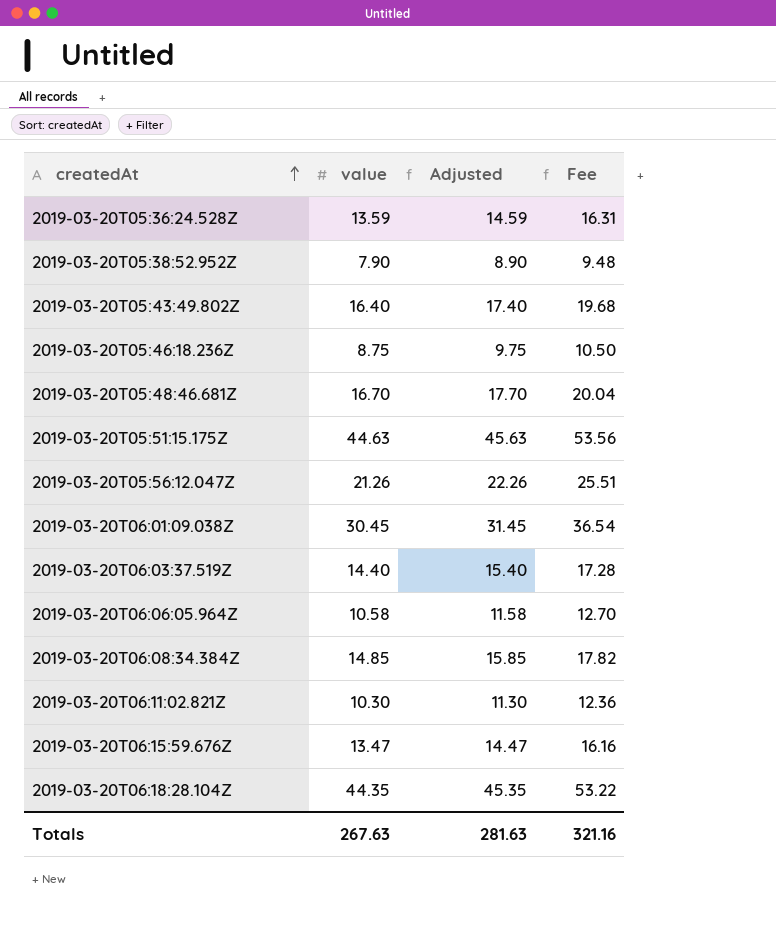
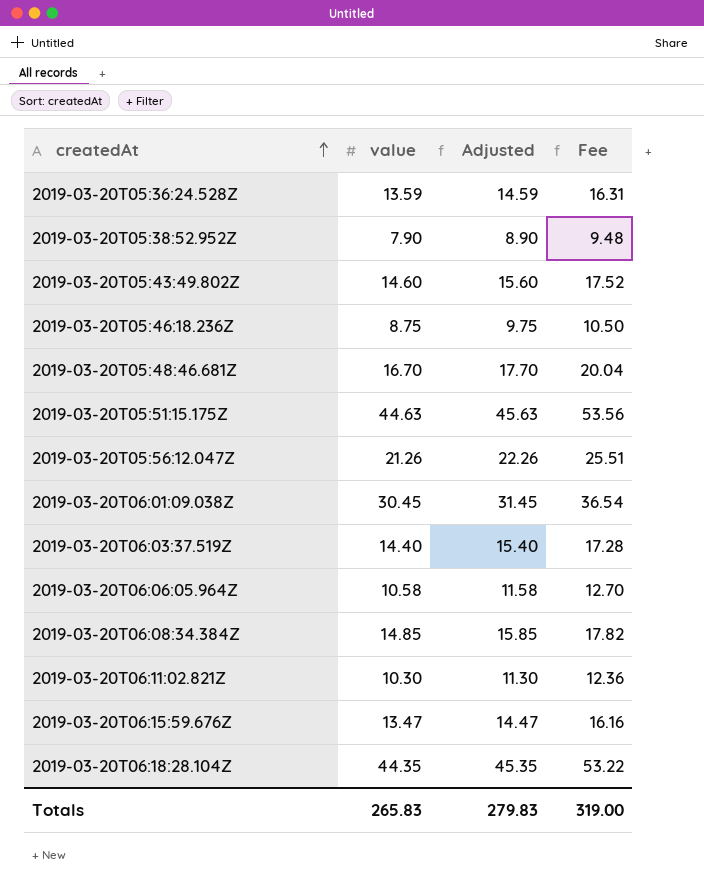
2019-03-20T05:43:49.802Z | value: 16.40 -> 14.60
2019-03-20T05:43:49.802Z | Adjusted: 17.40 -> 15.60
2019-03-20T05:43:49.802Z | Fee: 19.68 -> 17.52
Totals | value: 267.63 -> 265.83
Totals | Adjusted: 281.63 -> 279.83
Totals | Fee: 321.16 -> 319.00

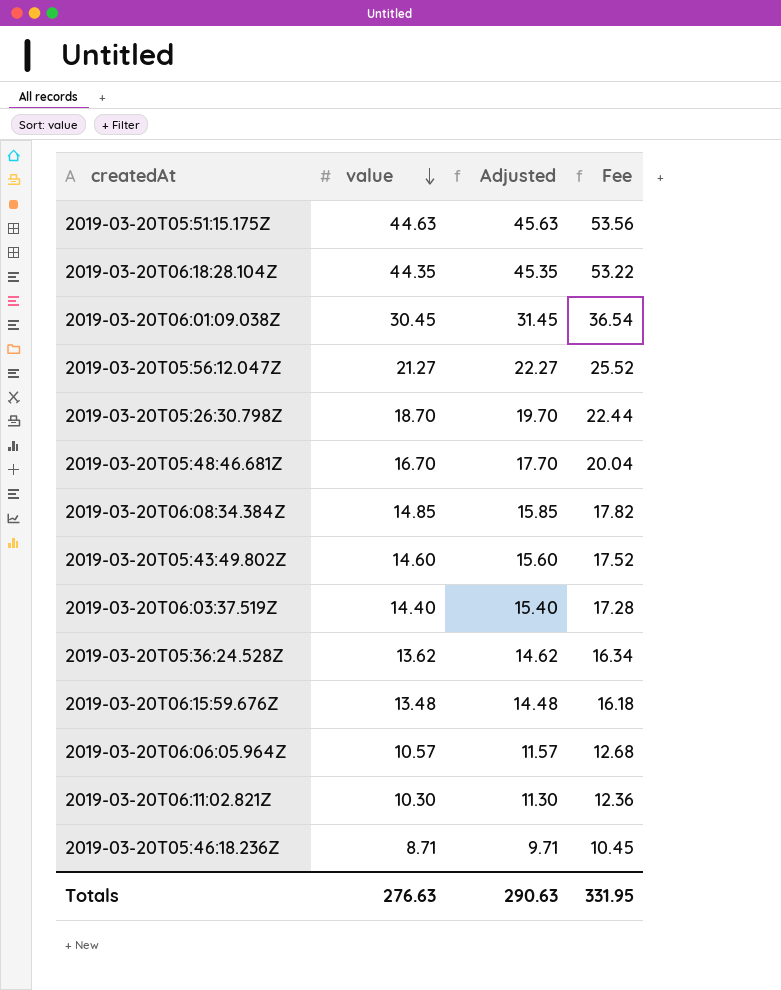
row order: createdAt ascending -> value descending
row 2019-03-20T05:38:52.952Z: 7.90 | 8.90 | 9.48 -> none
2019-03-20T05:56:12.047Z | value: 21.26 -> 21.27
2019-03-20T05:56:12.047Z | Adjusted: 22.26 -> 22.27
2019-03-20T05:56:12.047Z | Fee: 25.51 -> 25.52
row 2019-03-20T05:26:30.798Z: none -> 18.70 | 19.70 | 22.44
2019-03-20T05:36:24.528Z | value: 13.59 -> 13.62
2019-03-20T05:36:24.528Z | Adjusted: 14.59 -> 14.62
2019-03-20T05:36:24.528Z | Fee: 16.31 -> 16.34
2019-03-20T06:15:59.676Z | value: 13.47 -> 13.48
2019-03-20T06:15:59.676Z | Adjusted: 14.47 -> 14.48
2019-03-20T06:15:59.676Z | Fee: 16.16 -> 16.18
2019-03-20T06:06:05.964Z | value: 10.58 -> 10.57
2019-03-20T06:06:05.964Z | Adjusted: 11.58 -> 11.57
2019-03-20T06:06:05.964Z | Fee: 12.70 -> 12.68
2019-03-20T05:46:18.236Z | value: 8.75 -> 8.71
2019-03-20T05:46:18.236Z | Adjusted: 9.75 -> 9.71
2019-03-20T05:46:18.236Z | Fee: 10.50 -> 10.45
Totals | value: 265.83 -> 276.63
Totals | Adjusted: 279.83 -> 290.63
Totals | Fee: 319.00 -> 331.95

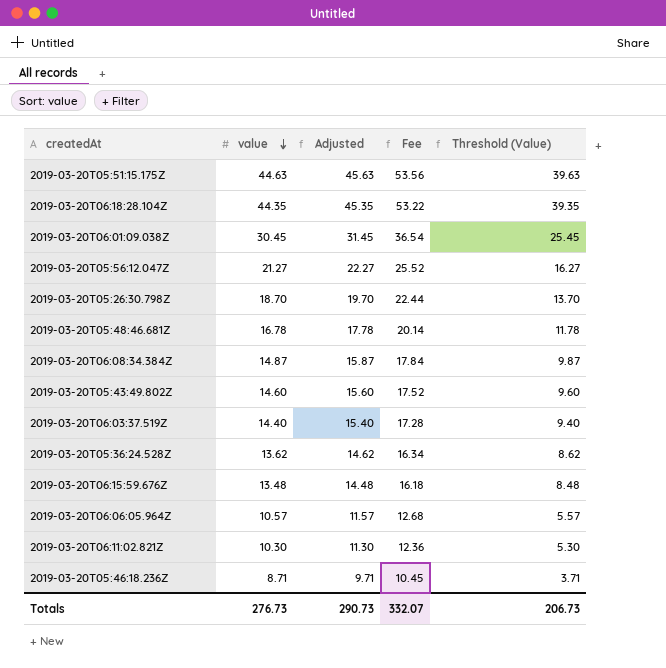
column Threshold (Value) | formula: none -> [value] - 5
2019-03-20T05:48:46.681Z | value: 16.70 -> 16.78
2019-03-20T05:48:46.681Z | Adjusted: 17.70 -> 17.78
2019-03-20T05:48:46.681Z | Fee: 20.04 -> 20.14
2019-03-20T06:08:34.384Z | value: 14.85 -> 14.87
2019-03-20T06:08:34.384Z | Adjusted: 15.85 -> 15.87
2019-03-20T06:08:34.384Z | Fee: 17.82 -> 17.84
Totals | value: 276.63 -> 276.73
Totals | Adjusted: 290.63 -> 290.73
Totals | Fee: 331.95 -> 332.07

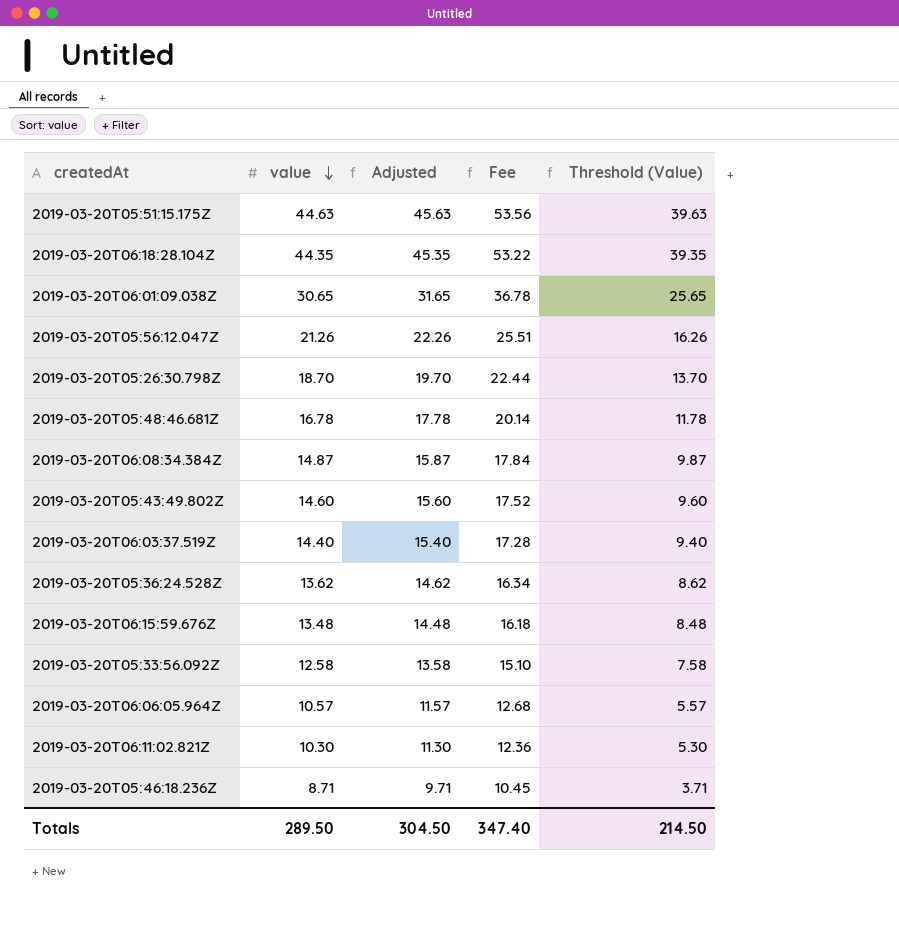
2019-03-20T06:01:09.038Z | value: 30.45 -> 30.65
2019-03-20T06:01:09.038Z | Adjusted: 31.45 -> 31.65
2019-03-20T06:01:09.038Z | Fee: 36.54 -> 36.78
2019-03-20T06:01:09.038Z | Threshold (Value): 25.45 -> 25.65
2019-03-20T05:56:12.047Z | value: 21.27 -> 21.26
2019-03-20T05:56:12.047Z | Adjusted: 22.27 -> 22.26
2019-03-20T05:56:12.047Z | Fee: 25.52 -> 25.51
2019-03-20T05:56:12.047Z | Threshold (Value): 16.27 -> 16.26
row 2019-03-20T05:33:56.092Z: none -> 12.58 | 13.58 | 15.10 | 7.58
Totals | value: 276.73 -> 289.50
Totals | Adjusted: 290.73 -> 304.50
Totals | Fee: 332.07 -> 347.40
Totals | Threshold (Value): 206.73 -> 214.50

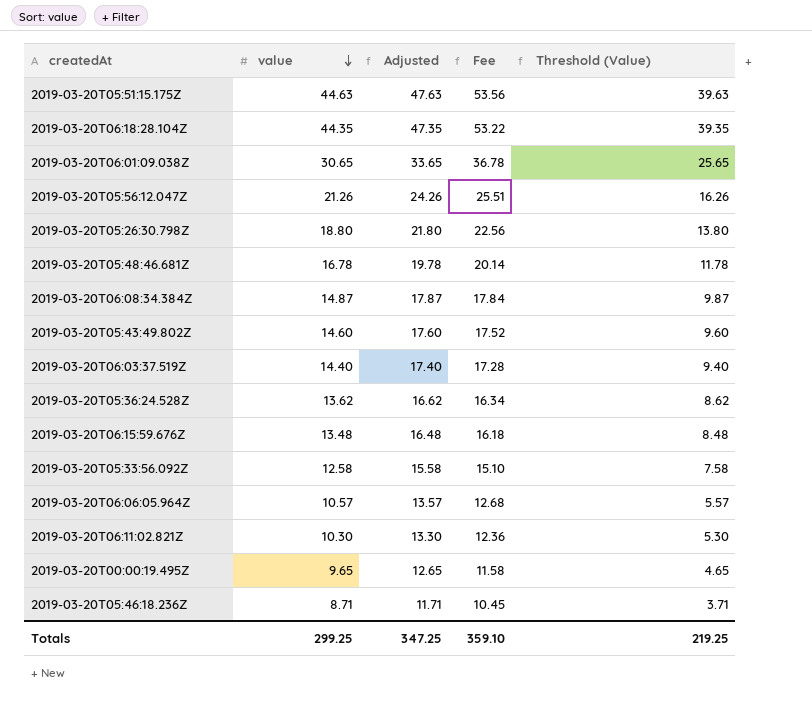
column Adjusted | formula: [value] + 1 -> [value] + 3
2019-03-20T05:26:30.798Z | value: 18.70 -> 18.80
2019-03-20T05:26:30.798Z | Fee: 22.44 -> 22.56
2019-03-20T05:26:30.798Z | Threshold (Value): 13.70 -> 13.80
row 2019-03-20T00:00:19.495Z: none -> 9.65 | 12.65 | 11.58 | 4.65
Totals | value: 289.50 -> 299.25
Totals | Adjusted: 304.50 -> 347.25
Totals | Fee: 347.40 -> 359.10
Totals | Threshold (Value): 214.50 -> 219.25

